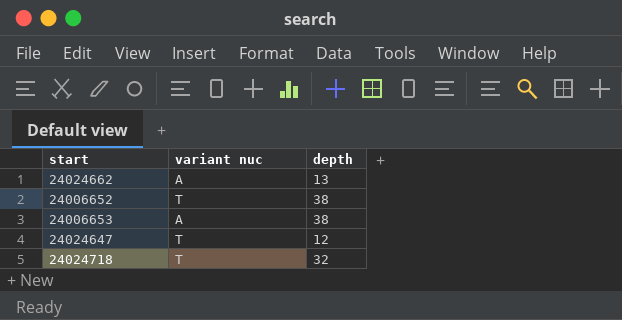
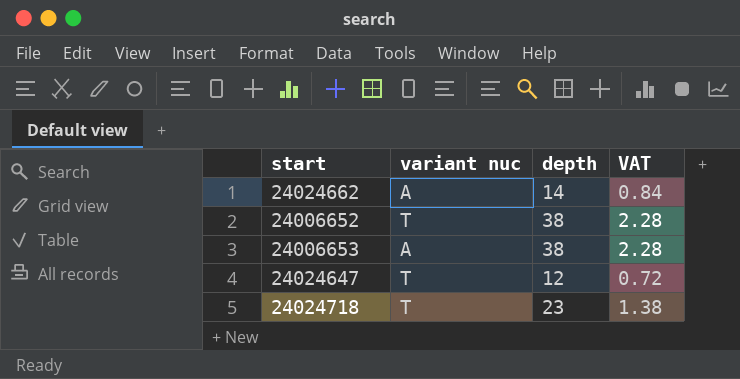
column VAT | formula: none -> [depth] * 0.06
24024662 | depth: 13 -> 14
24024718 | depth: 32 -> 23

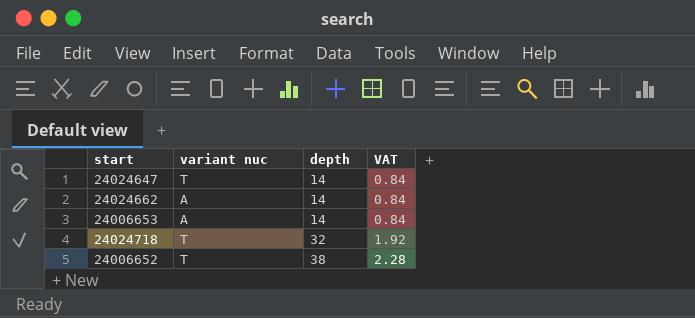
row order: none -> depth ascending
24024647 | depth: 12 -> 14
24024647 | VAT: 0.72 -> 0.84
24006653 | depth: 38 -> 14
24006653 | VAT: 2.28 -> 0.84
24024718 | depth: 23 -> 32
24024718 | VAT: 1.38 -> 1.92

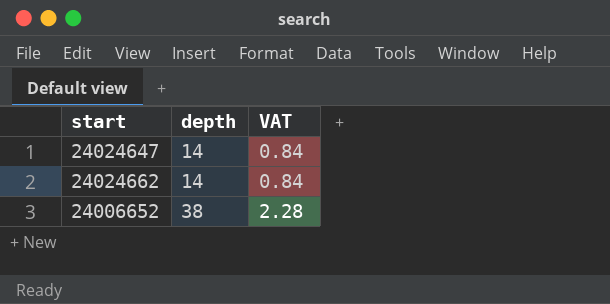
column variant nuc | position: 2 -> none
row 24006653: A | 14 | 0.84 -> none
row 24024718: T | 32 | 1.92 -> none

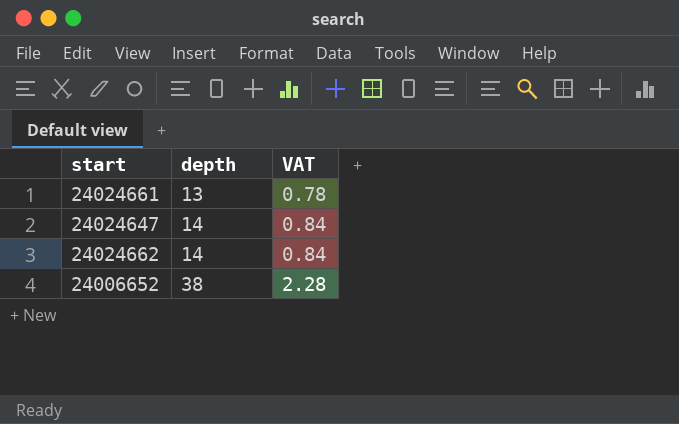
row 24024661: none -> 13 | 0.78

